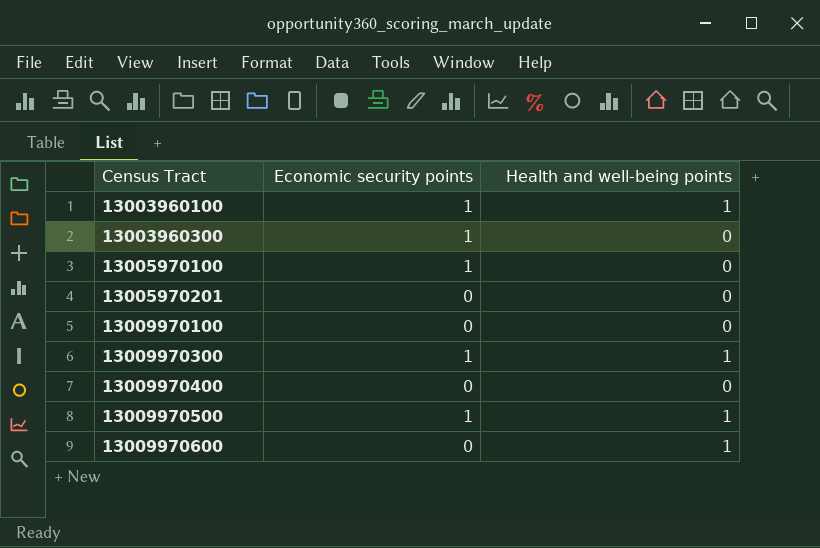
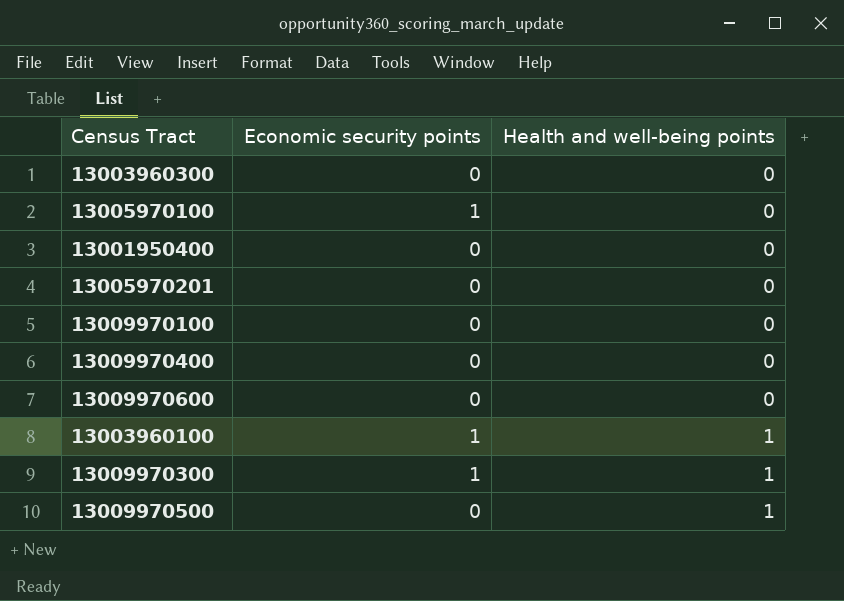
row order: Census Tract ascending -> Health and well-being points ascending
13003960300 | Economic security points: 1 -> 0
row 13001950400: none -> 0 | 0
13009970600 | Health and well-being points: 1 -> 0
13009970500 | Economic security points: 1 -> 0

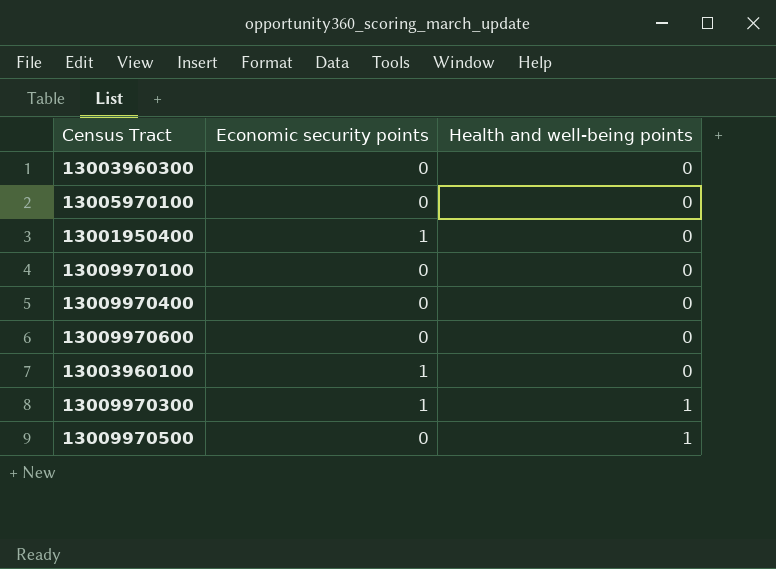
row 13005970201: 0 | 0 -> none
13005970100 | Economic security points: 1 -> 0
13001950400 | Economic security points: 0 -> 1
13003960100 | Health and well-being points: 1 -> 0

